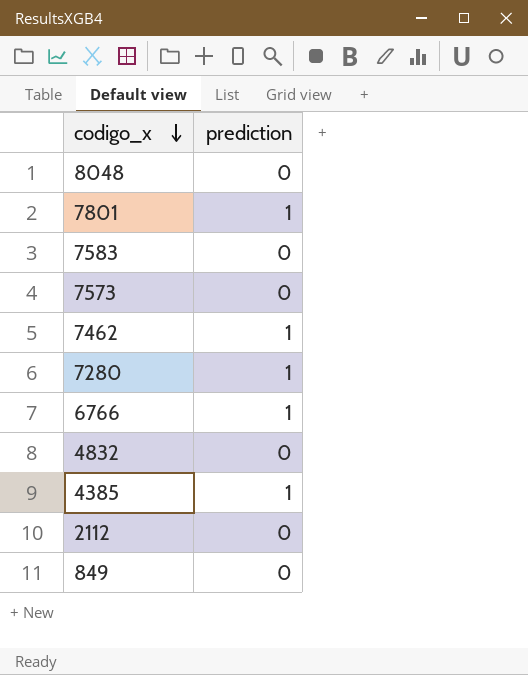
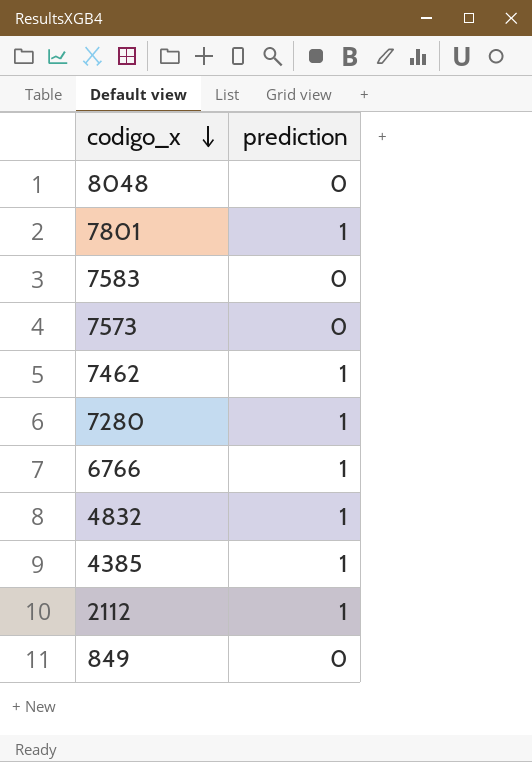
4832 | prediction: 0 -> 1
2112 | prediction: 0 -> 1

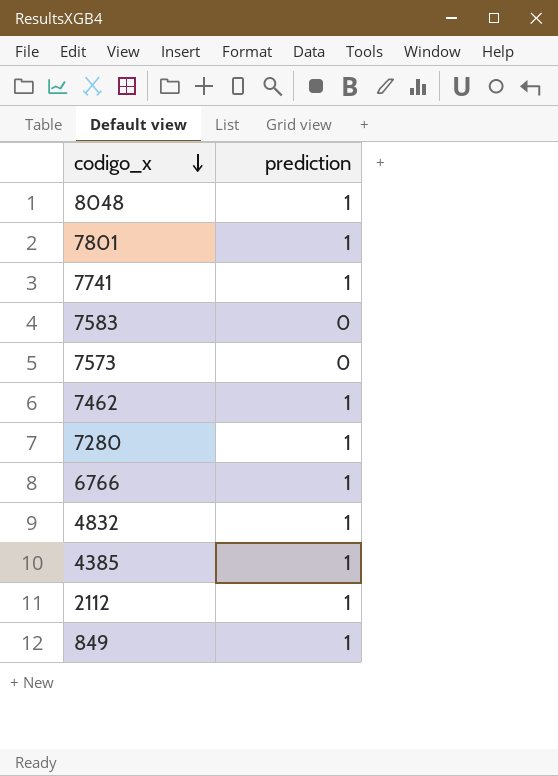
8048 | prediction: 0 -> 1
row 7741: none -> 1
849 | prediction: 0 -> 1

